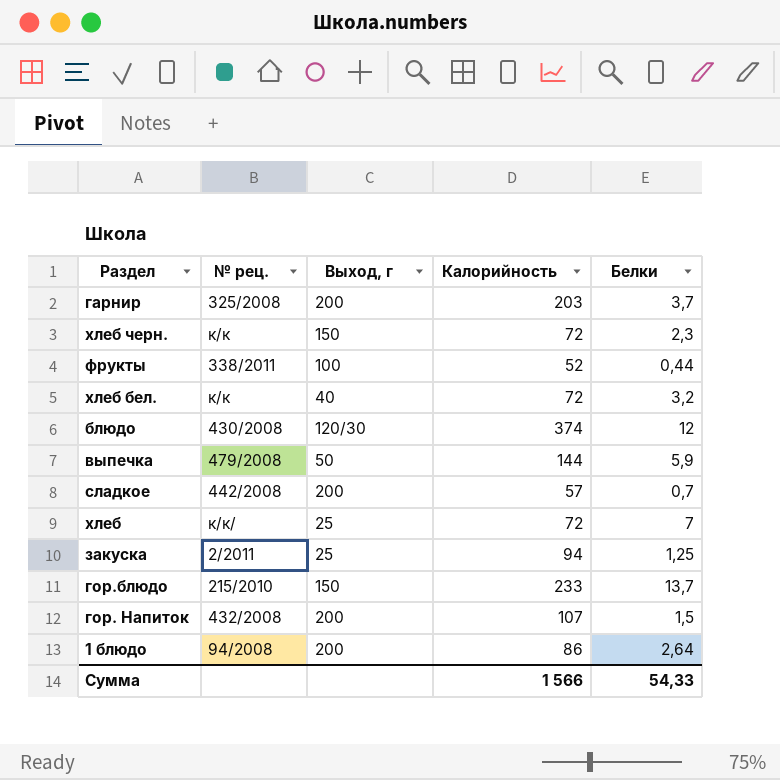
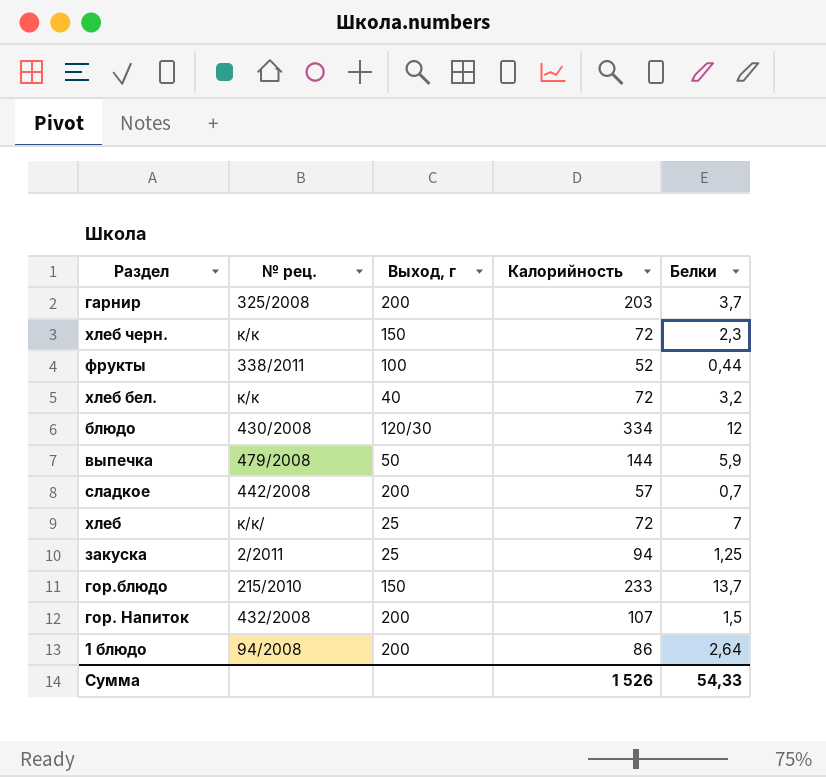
блюдо | Калорийность: 374 -> 334
Сумма | Калорийность: 1 566 -> 1 526

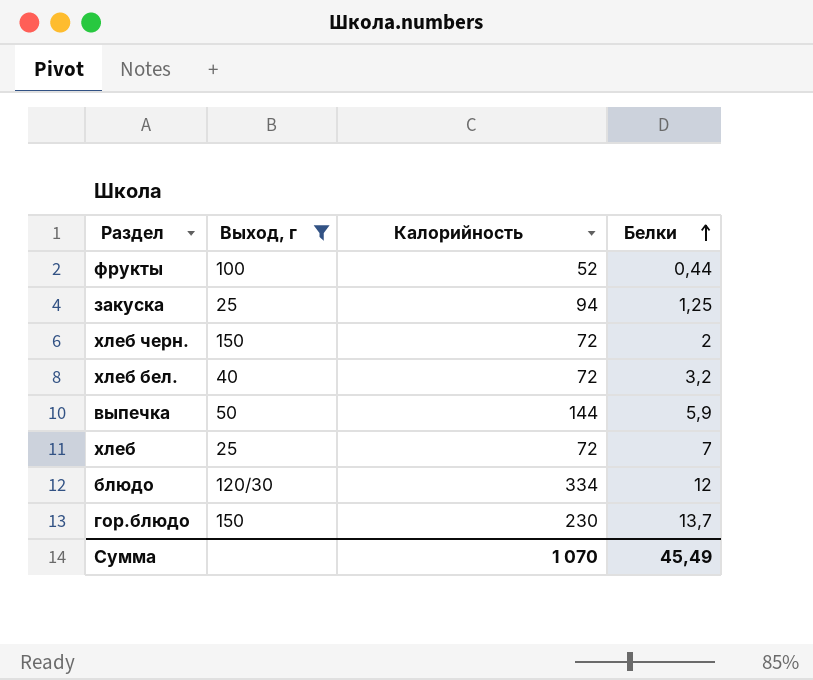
filter: none -> Выход, г != 200
row order: none -> Белки ascending
column № рец. | position: 2 -> none
хлеб черн. | Белки: 2,3 -> 2
гор.блюдо | Калорийность: 233 -> 230
Сумма | Калорийность: 1 526 -> 1 070
Сумма | Белки: 54,33 -> 45,49

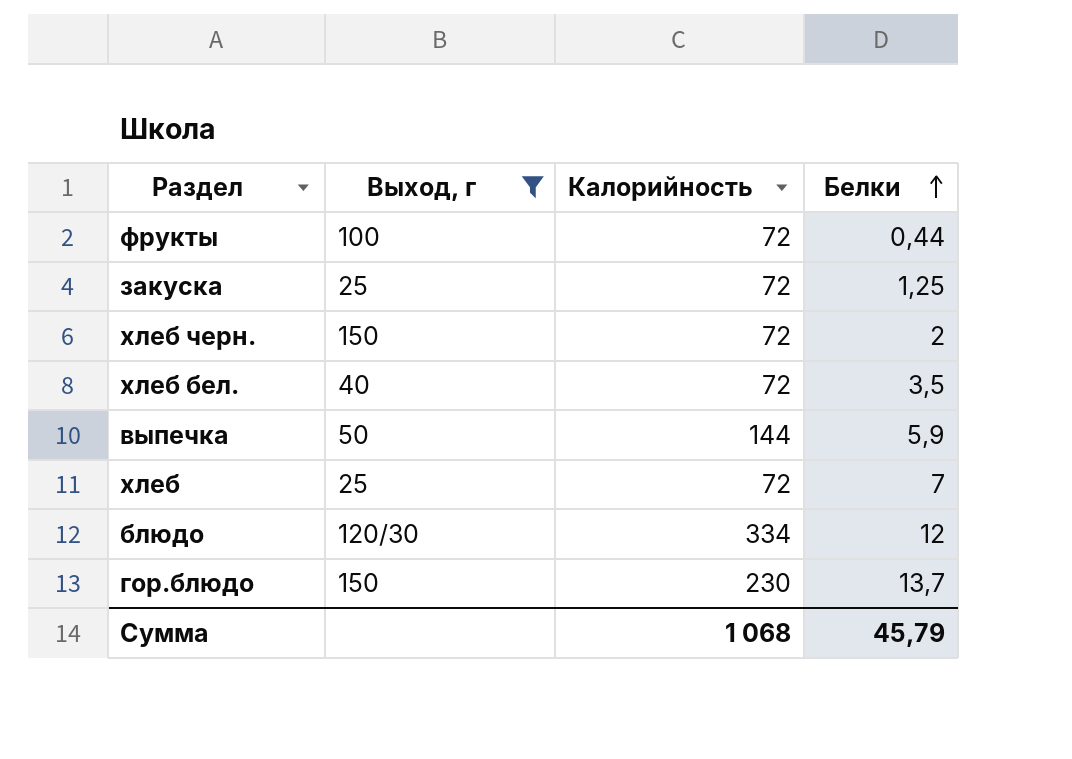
фрукты | Калорийность: 52 -> 72
закуска | Калорийность: 94 -> 72
хлеб бел. | Белки: 3,2 -> 3,5
Сумма | Калорийность: 1 070 -> 1 068
Сумма | Белки: 45,49 -> 45,79

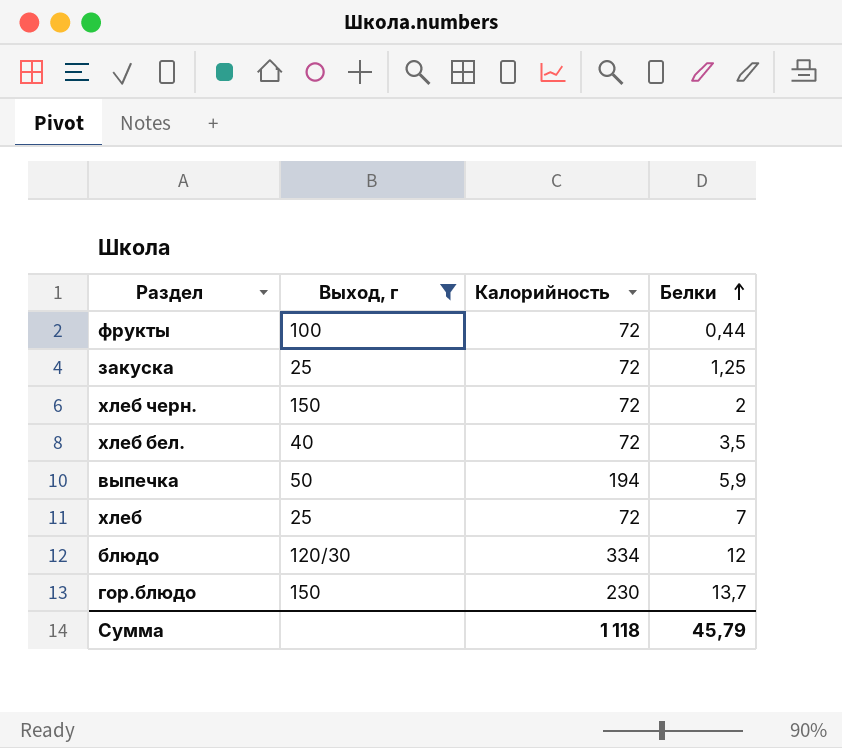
выпечка | Калорийность: 144 -> 194
Сумма | Калорийность: 1 068 -> 1 118

